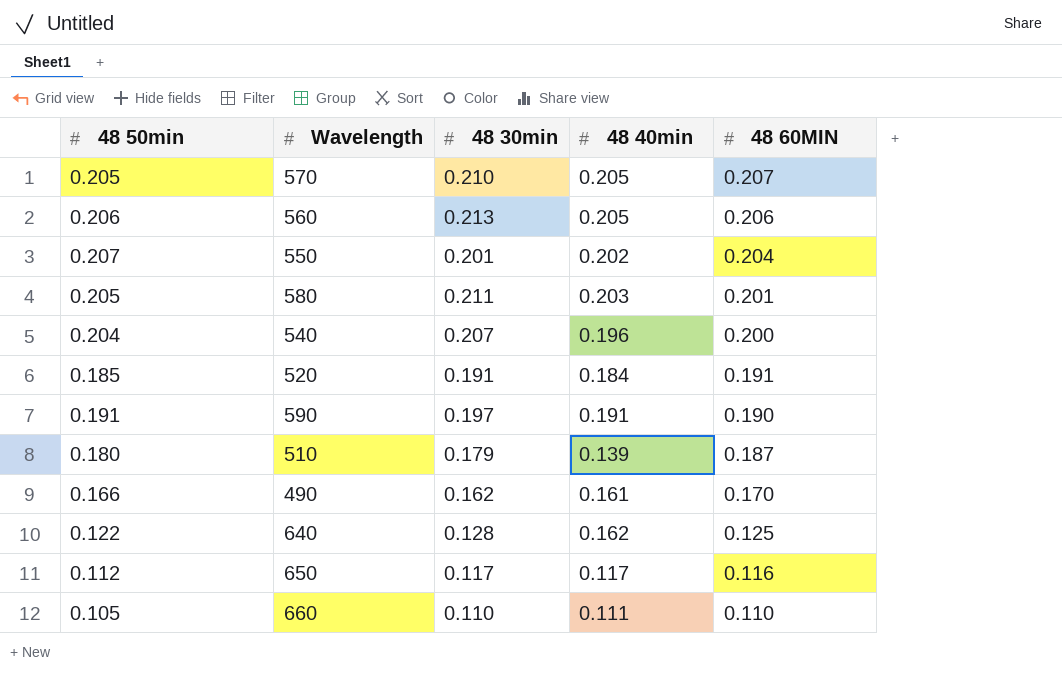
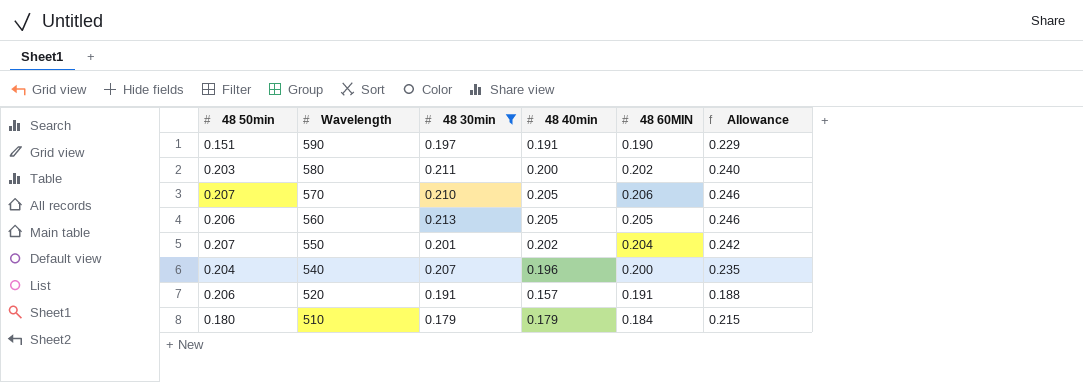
filter: none -> 48 30min >= 0.179
row order: 48 60MIN descending -> Wavelength descending
column Allowance | formula: none -> [48 40min] * 1.2
590 | 48 50min: 0.191 -> 0.151
580 | 48 50min: 0.205 -> 0.203
580 | 48 40min: 0.203 -> 0.200
580 | 48 60MIN: 0.201 -> 0.202
570 | 48 50min: 0.205 -> 0.207
570 | 48 60MIN: 0.207 -> 0.206
560 | 48 60MIN: 0.206 -> 0.205
520 | 48 50min: 0.185 -> 0.206
520 | 48 40min: 0.184 -> 0.157
510 | 48 40min: 0.139 -> 0.179
510 | 48 60MIN: 0.187 -> 0.184

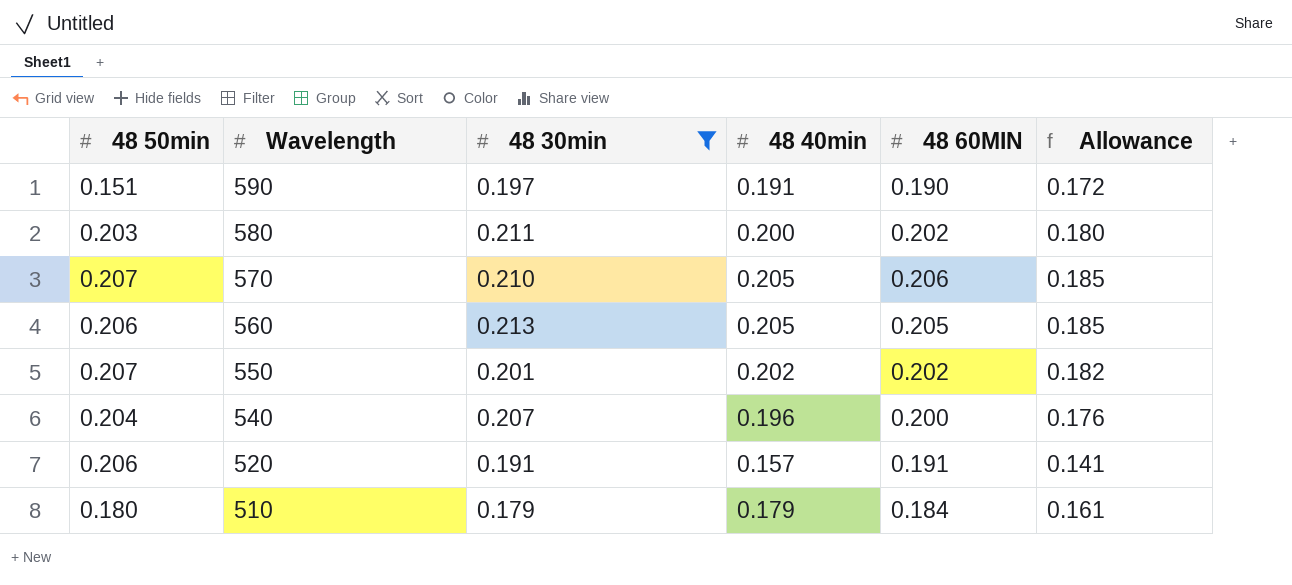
column Allowance | formula: [48 40min] * 1.2 -> [48 40min] * 0.9
550 | 48 60MIN: 0.204 -> 0.202

